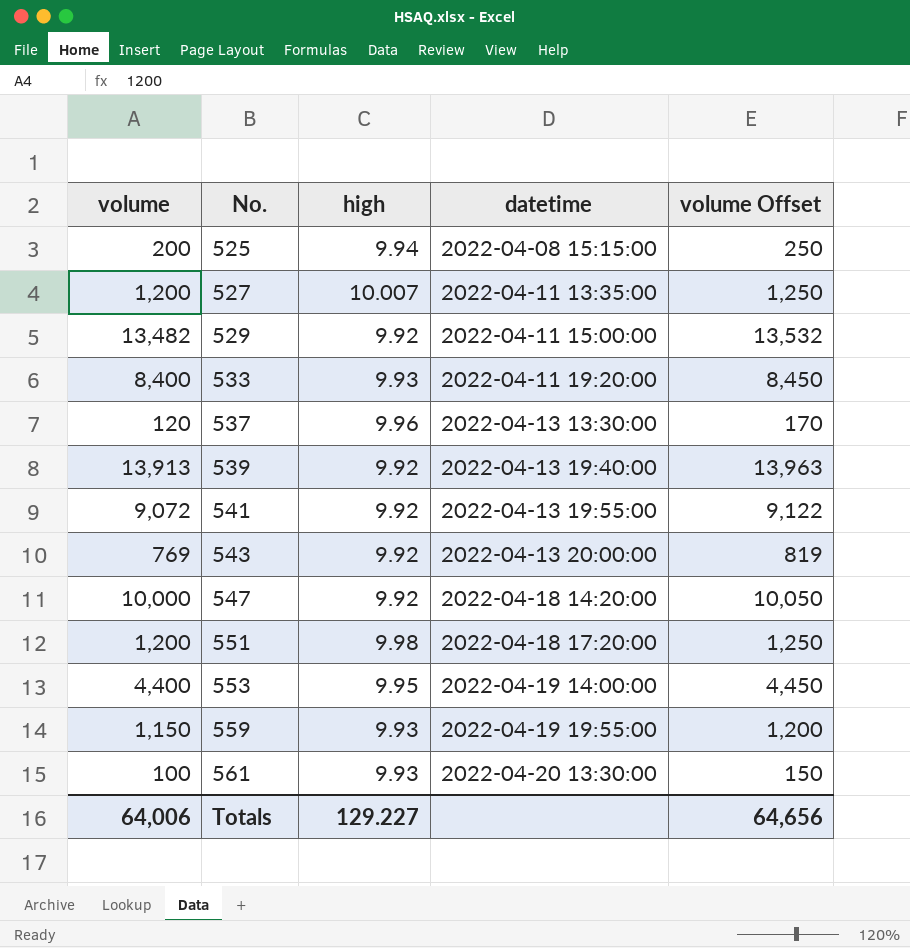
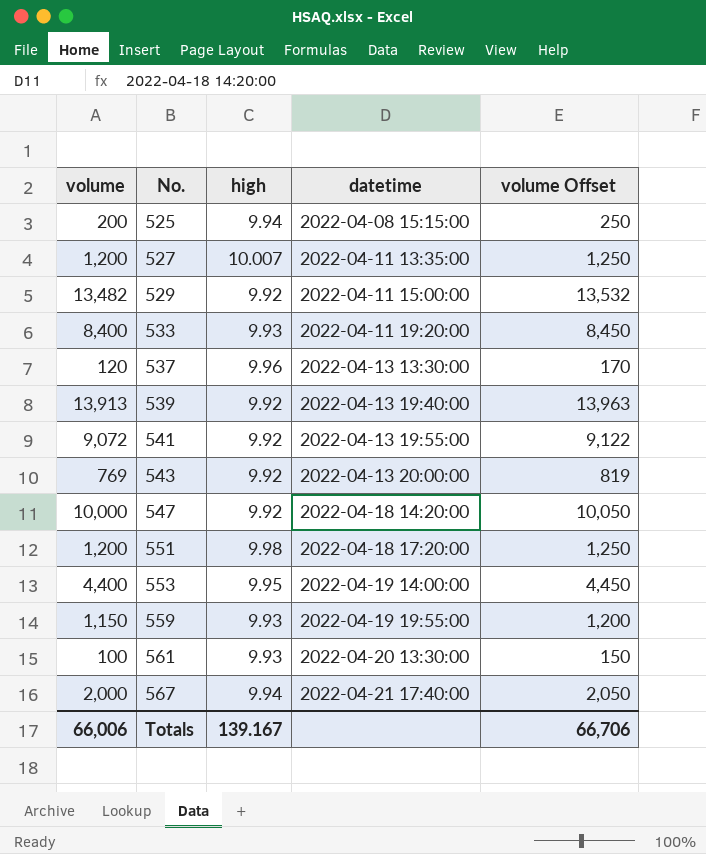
row 567: none -> 2,000 | 9.94 | 2022-04-21 17:40:00 | 2,050
Totals | volume: 64,006 -> 66,006
Totals | high: 129.227 -> 139.167
Totals | volume Offset: 64,656 -> 66,706

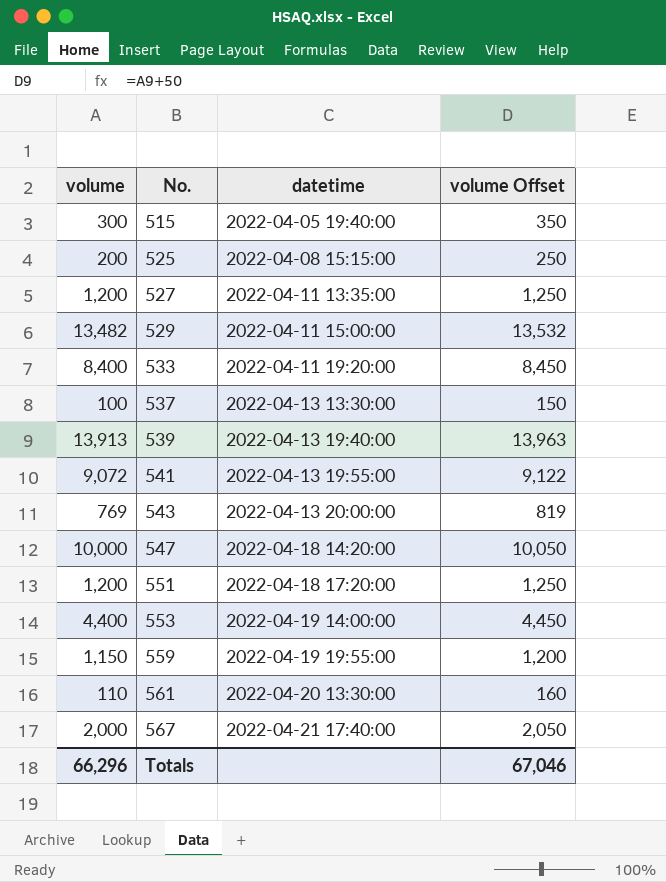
column high | position: 3 -> none
row 515: none -> 300 | 2022-04-05 19:40:00 | 350
537 | volume: 120 -> 100
537 | volume Offset: 170 -> 150
561 | volume: 100 -> 110
561 | volume Offset: 150 -> 160
Totals | volume: 66,006 -> 66,296
Totals | volume Offset: 66,706 -> 67,046

